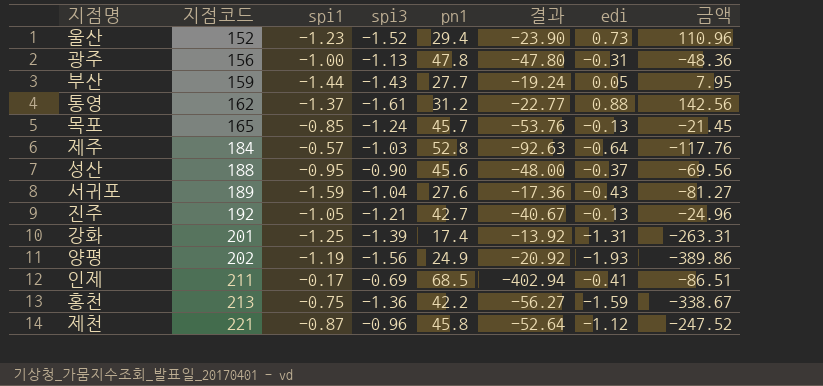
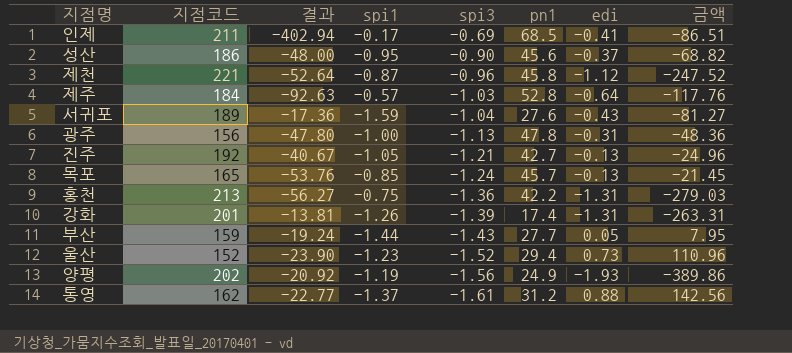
row order: 지점코드 ascending -> spi3 descending
column 결과 | position: 6 -> 3
성산 | 지점코드: 188 -> 186
성산 | 금액: -69.56 -> -68.82
홍천 | edi: -1.59 -> -1.31
홍천 | 금액: -338.67 -> -279.03
강화 | 결과: -13.92 -> -13.81
강화 | spi1: -1.25 -> -1.26

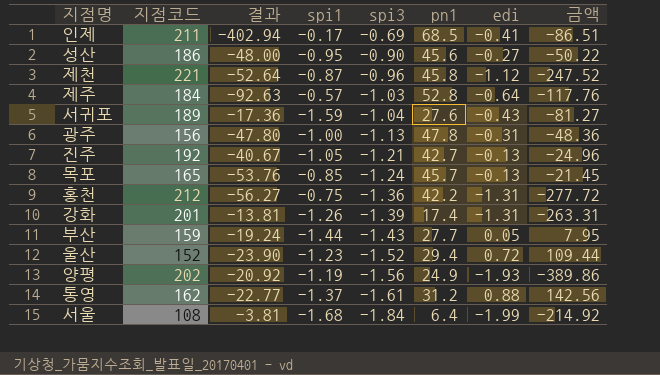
성산 | edi: -0.37 -> -0.27
성산 | 금액: -68.82 -> -50.22
홍천 | 지점코드: 213 -> 212
홍천 | 금액: -279.03 -> -277.72
울산 | edi: 0.73 -> 0.72
울산 | 금액: 110.96 -> 109.44
row 서울: none -> 108 | -3.81 | -1.68 | -1.84 | 6.4 | -1.99 | -214.92

